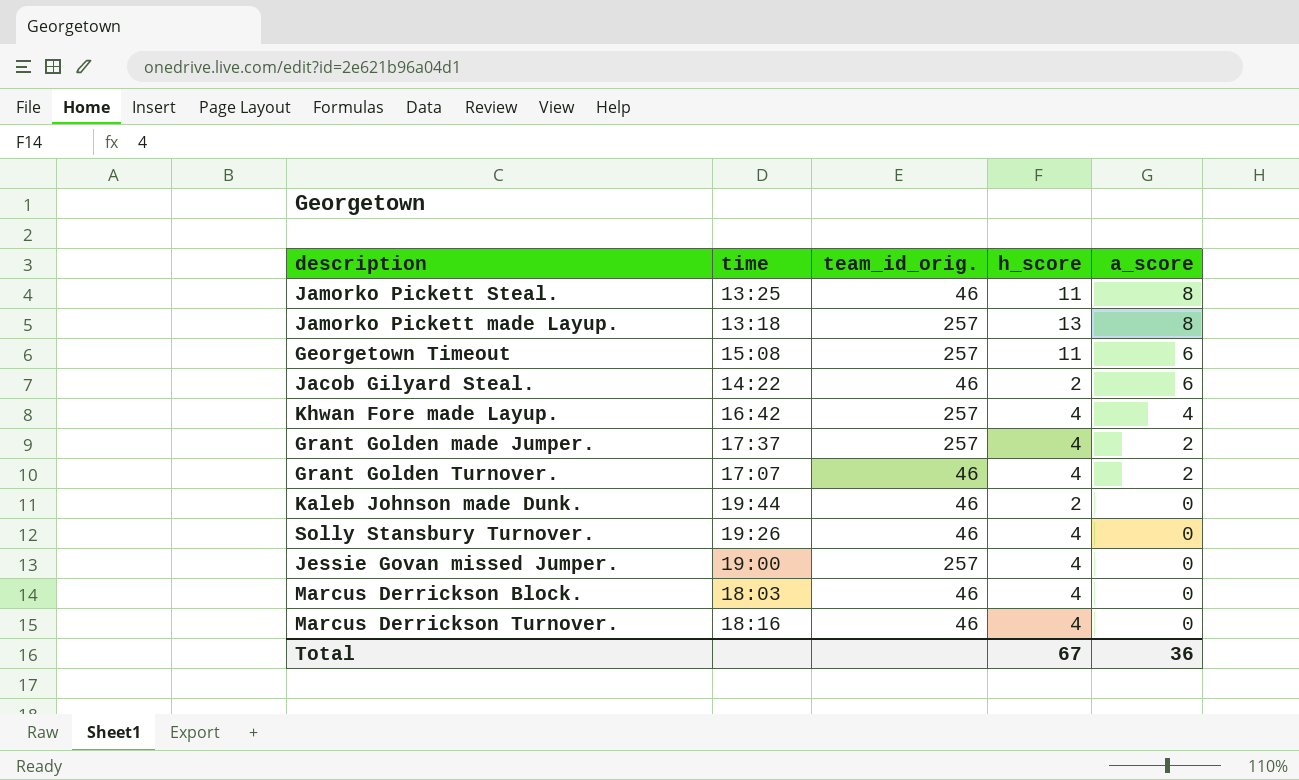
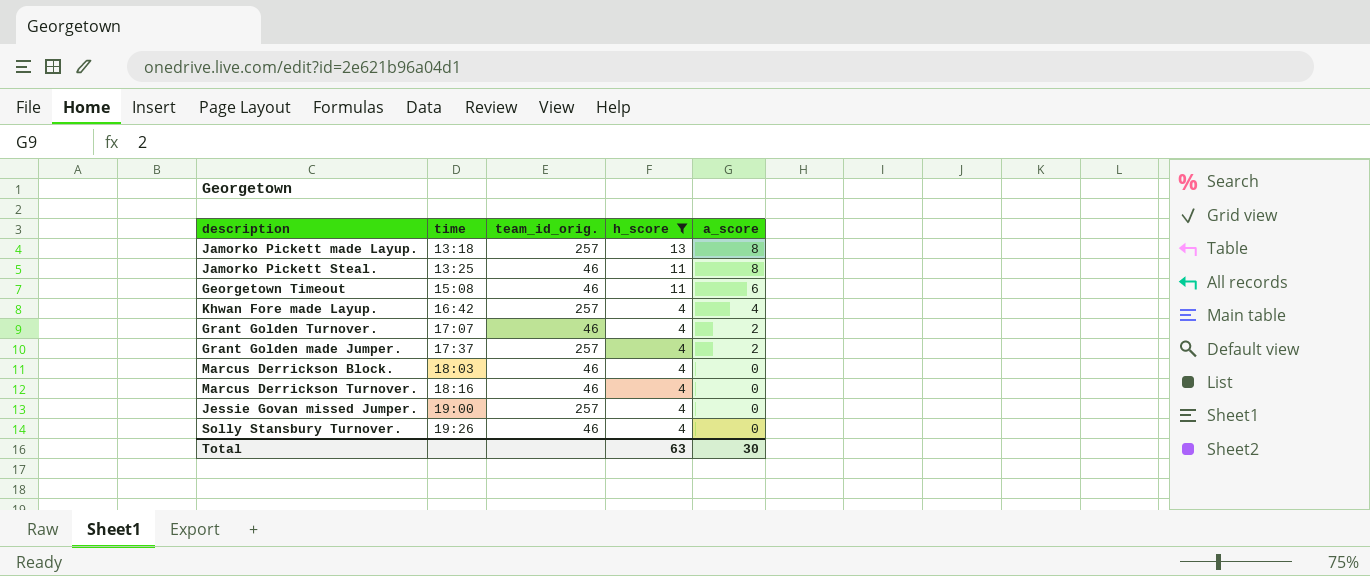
filter: none -> h_score != 2
row order: a_score descending -> time ascending
Georgetown Timeout | team_id_orig.: 257 -> 46
Total | h_score: 67 -> 63
Total | a_score: 36 -> 30

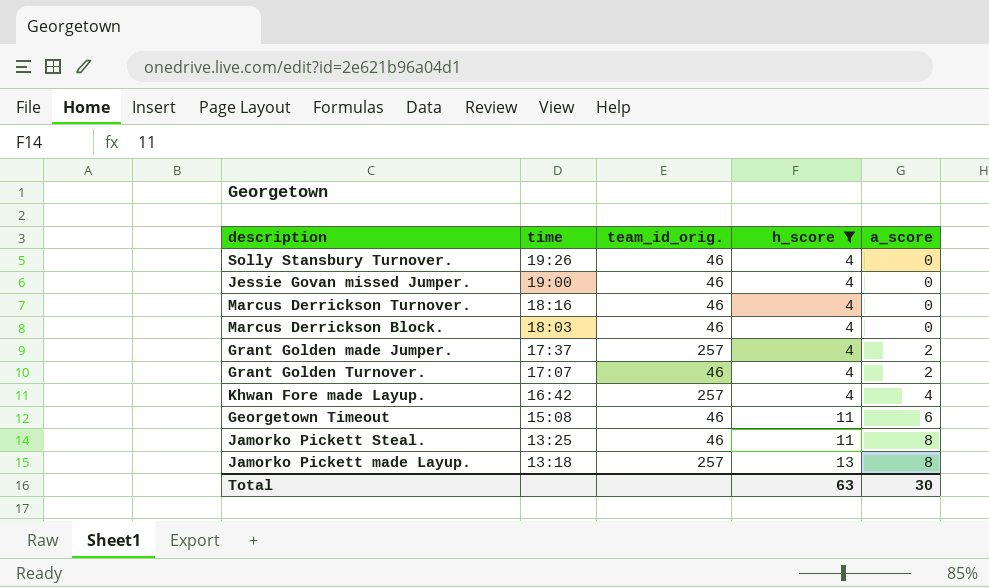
row order: time ascending -> time descending
Jessie Govan missed Jumper. | team_id_orig.: 257 -> 46

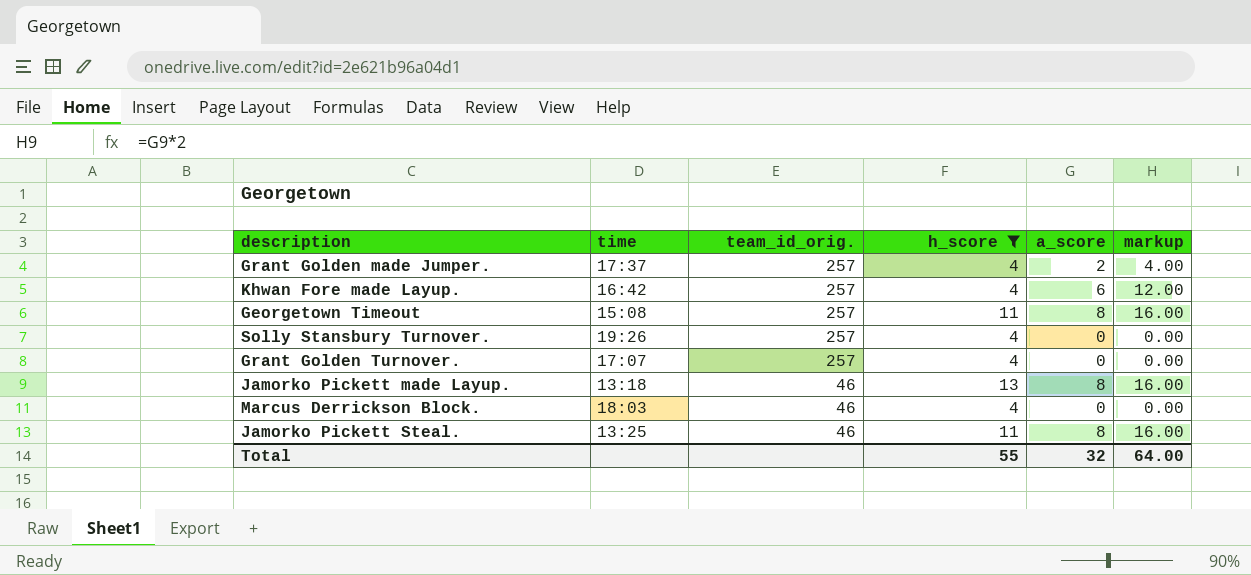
row order: time descending -> team_id_orig. descending
column markup | formula: none -> [a_score] * 2
row Jessie Govan missed Jumper.: 19:00 | 46 | 4 | 0 -> none
row Marcus Derrickson Turnover.: 18:16 | 46 | 4 | 0 -> none
Khwan Fore made Layup. | a_score: 4 -> 6
Georgetown Timeout | team_id_orig.: 46 -> 257
Georgetown Timeout | a_score: 6 -> 8
Solly Stansbury Turnover. | team_id_orig.: 46 -> 257
Grant Golden Turnover. | team_id_orig.: 46 -> 257
Grant Golden Turnover. | a_score: 2 -> 0
Jamorko Pickett made Layup. | team_id_orig.: 257 -> 46
Total | h_score: 63 -> 55
Total | a_score: 30 -> 32

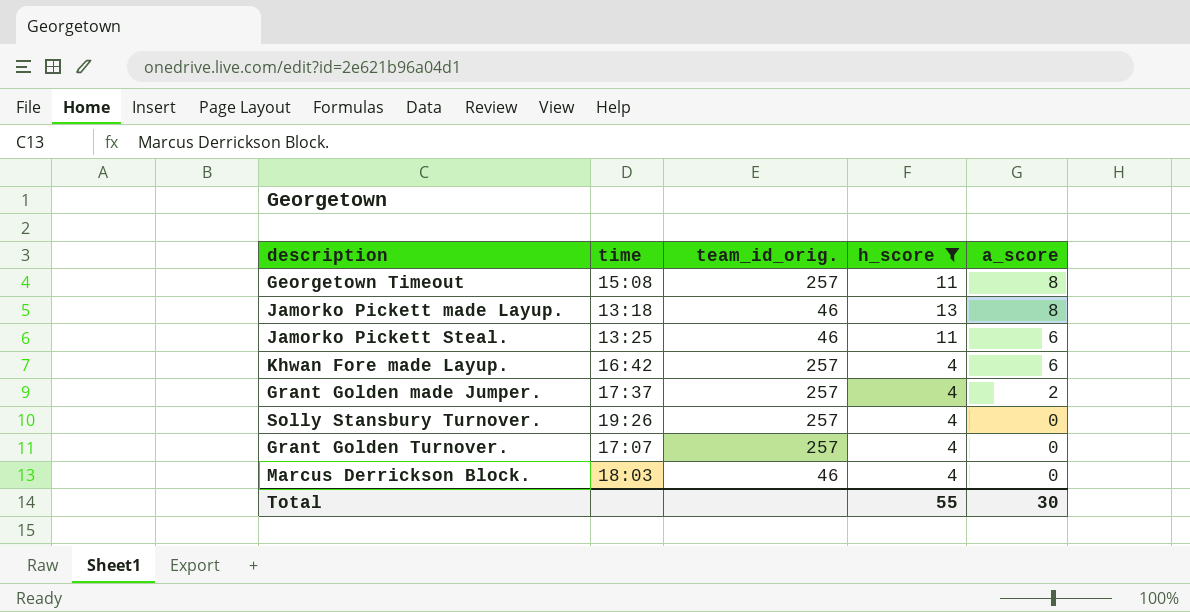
row order: team_id_orig. descending -> a_score descending
column markup | formula: [a_score] * 2 -> none
Jamorko Pickett Steal. | a_score: 8 -> 6
Total | a_score: 32 -> 30

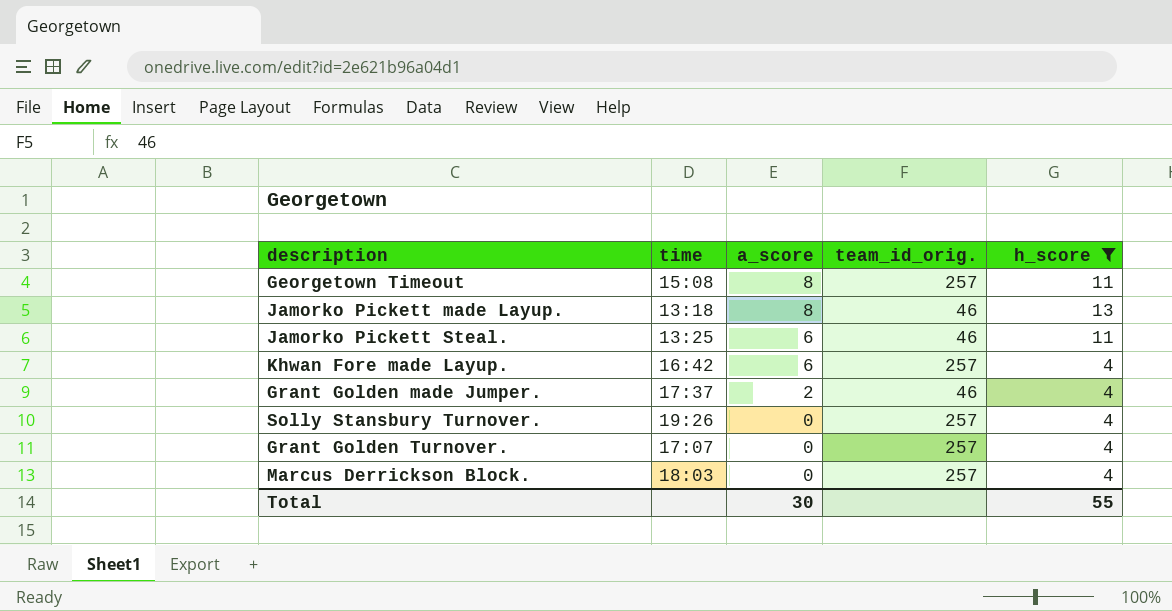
column a_score | position: 5 -> 3
Grant Golden made Jumper. | team_id_orig.: 257 -> 46
Marcus Derrickson Block. | team_id_orig.: 46 -> 257

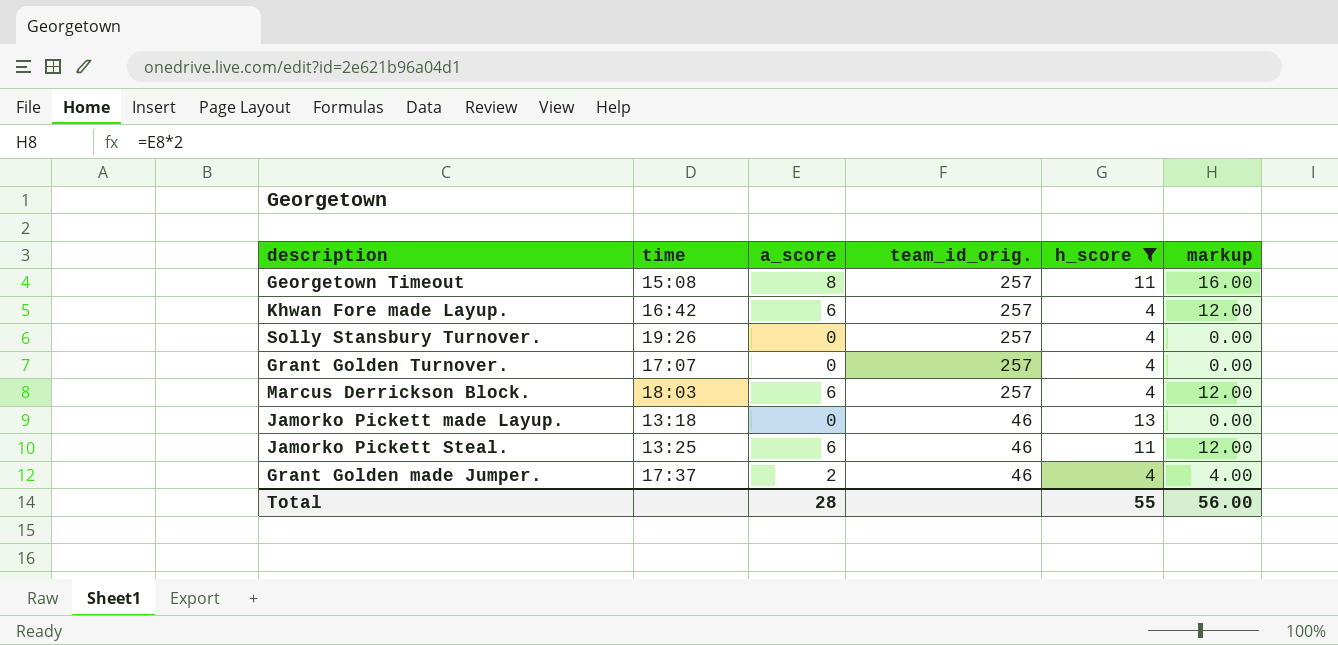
row order: a_score descending -> team_id_orig. descending
column markup | formula: none -> [a_score] * 2
Marcus Derrickson Block. | a_score: 0 -> 6
Jamorko Pickett made Layup. | a_score: 8 -> 0
Total | a_score: 30 -> 28

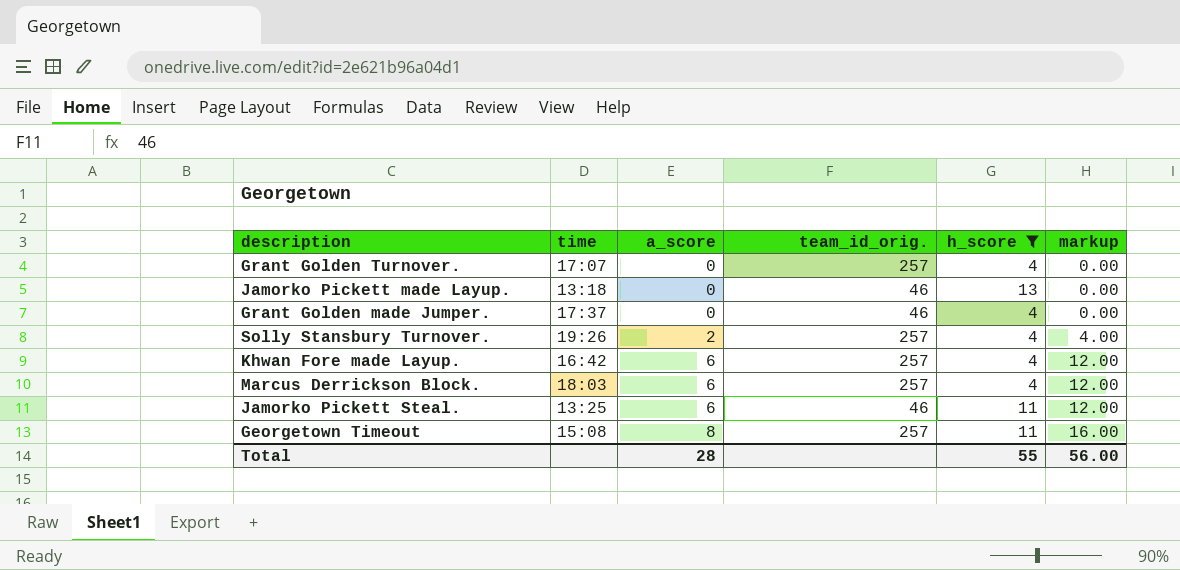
row order: team_id_orig. descending -> a_score ascending
Grant Golden made Jumper. | a_score: 2 -> 0
Grant Golden made Jumper. | markup: 4.00 -> 0.00
Solly Stansbury Turnover. | a_score: 0 -> 2
Solly Stansbury Turnover. | markup: 0.00 -> 4.00

